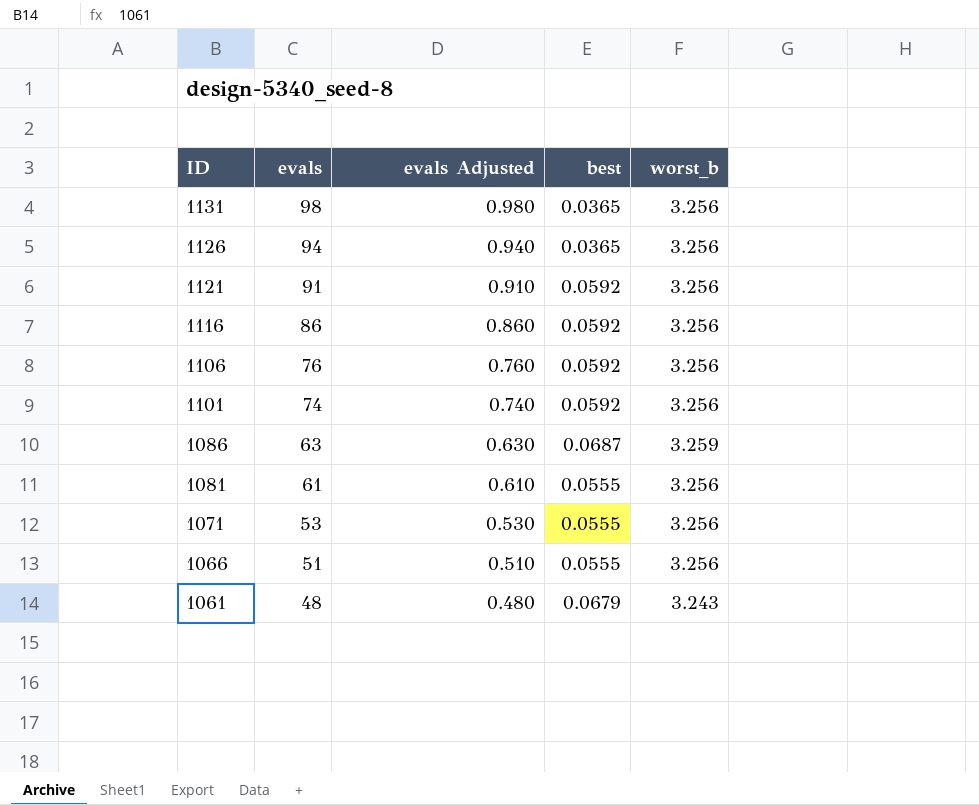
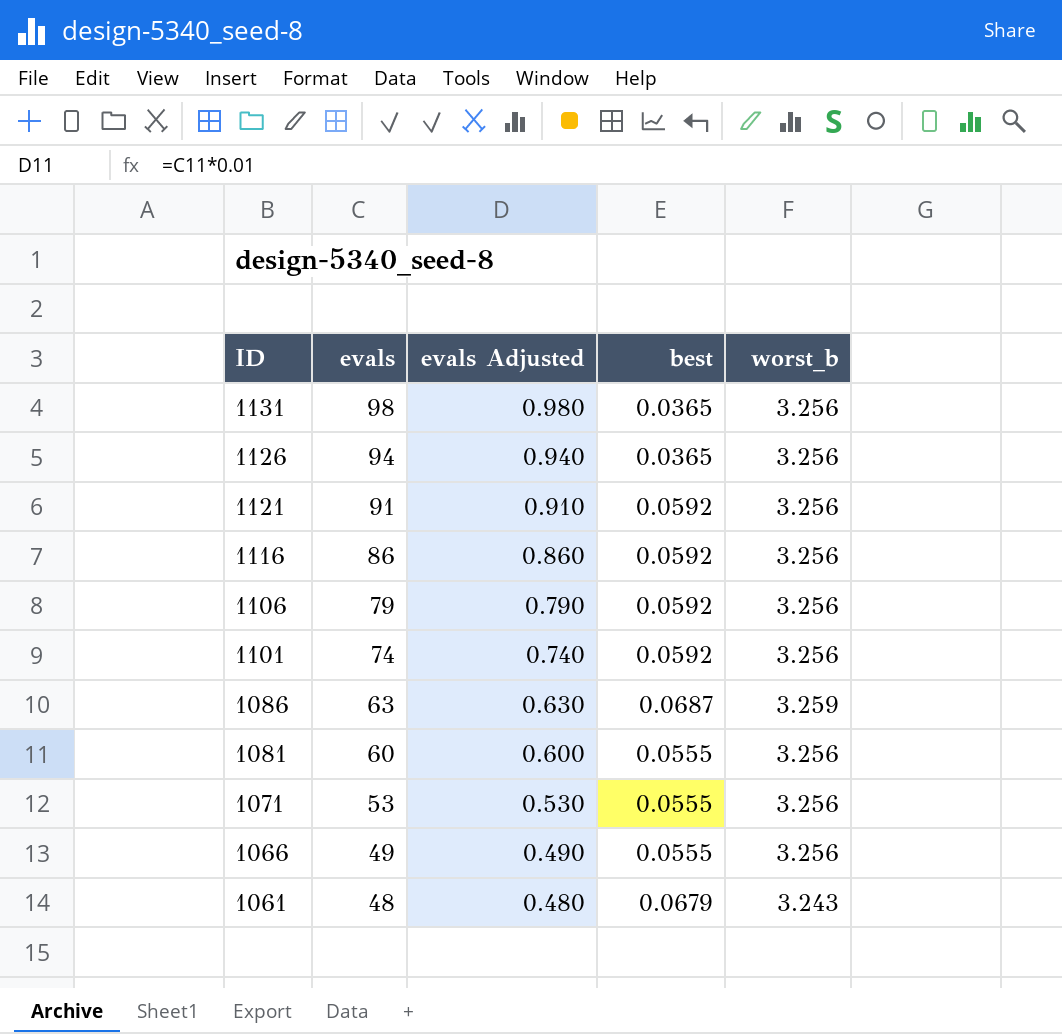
1106 | evals: 76 -> 79
1106 | evals Adjusted: 0.760 -> 0.790
1081 | evals: 61 -> 60
1081 | evals Adjusted: 0.610 -> 0.600
1066 | evals: 51 -> 49
1066 | evals Adjusted: 0.510 -> 0.490

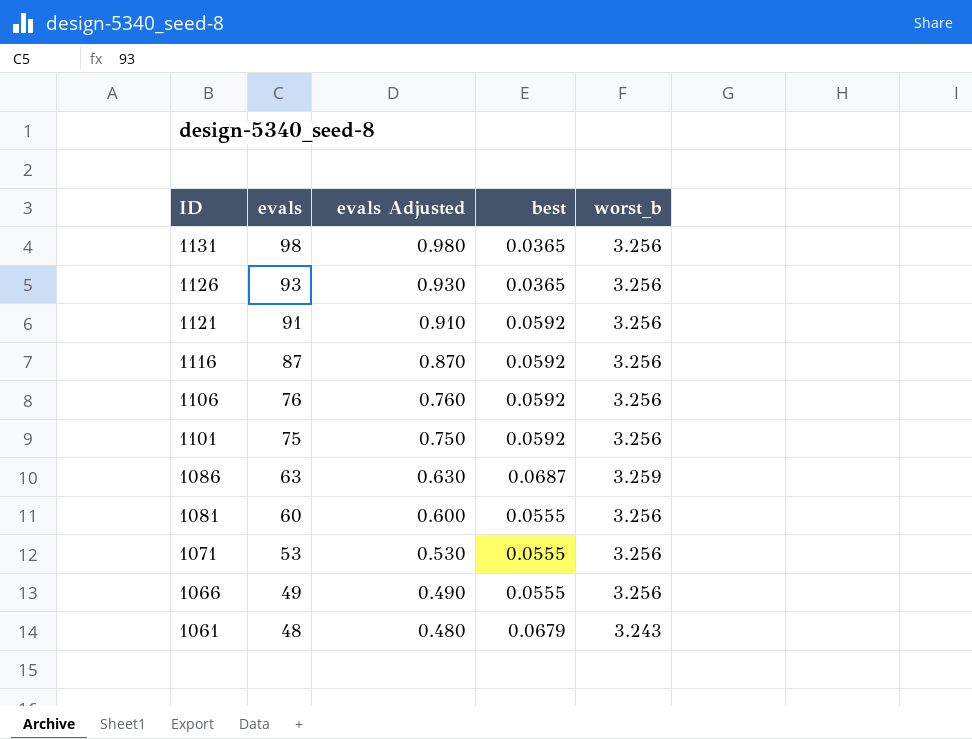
1126 | evals: 94 -> 93
1126 | evals Adjusted: 0.940 -> 0.930
1116 | evals: 86 -> 87
1116 | evals Adjusted: 0.860 -> 0.870
1106 | evals: 79 -> 76
1106 | evals Adjusted: 0.790 -> 0.760
1101 | evals: 74 -> 75
1101 | evals Adjusted: 0.740 -> 0.750

